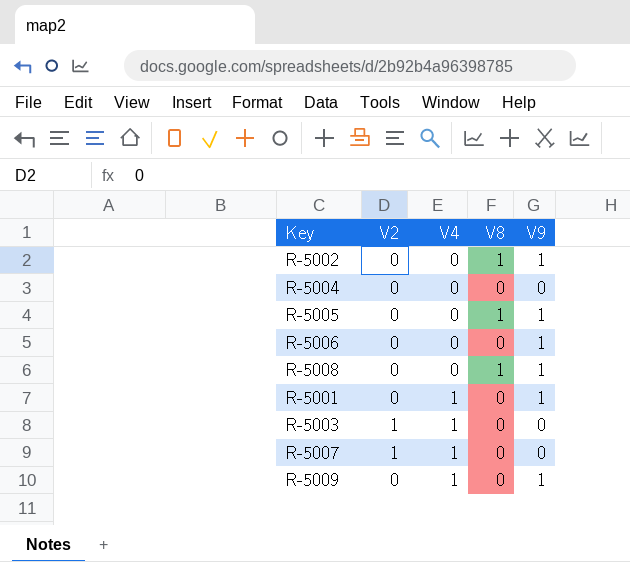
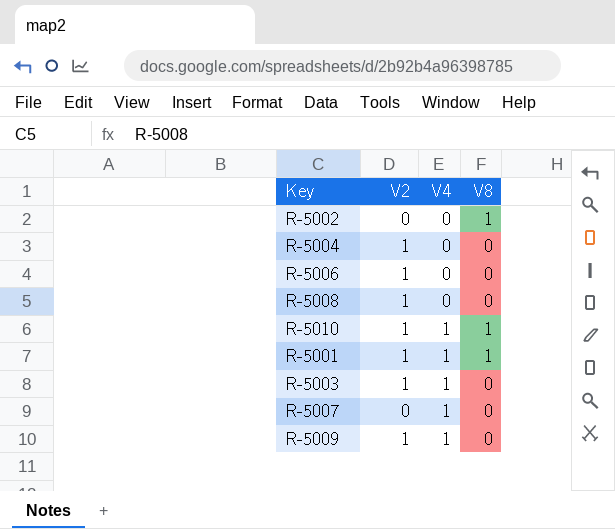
column V9 | position: 5 -> none
row R-5005: 0 | 0 | 1 | 1 -> none
R-5004 | V2: 0 -> 1
R-5006 | V2: 0 -> 1
R-5008 | V2: 0 -> 1
R-5008 | V8: 1 -> 0
row R-5010: none -> 1 | 1 | 1
R-5001 | V2: 0 -> 1
R-5001 | V8: 0 -> 1
R-5007 | V2: 1 -> 0
R-5009 | V2: 0 -> 1

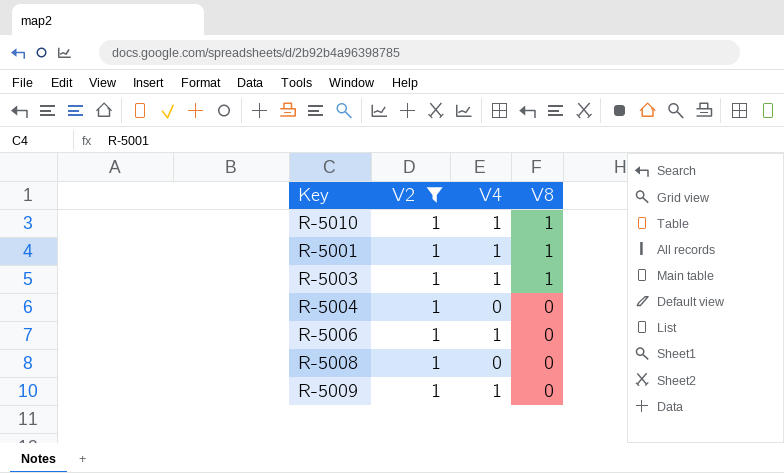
filter: none -> V2 = 1
row order: V4 ascending -> V8 descending
R-5003 | V8: 0 -> 1
R-5006 | V4: 0 -> 1

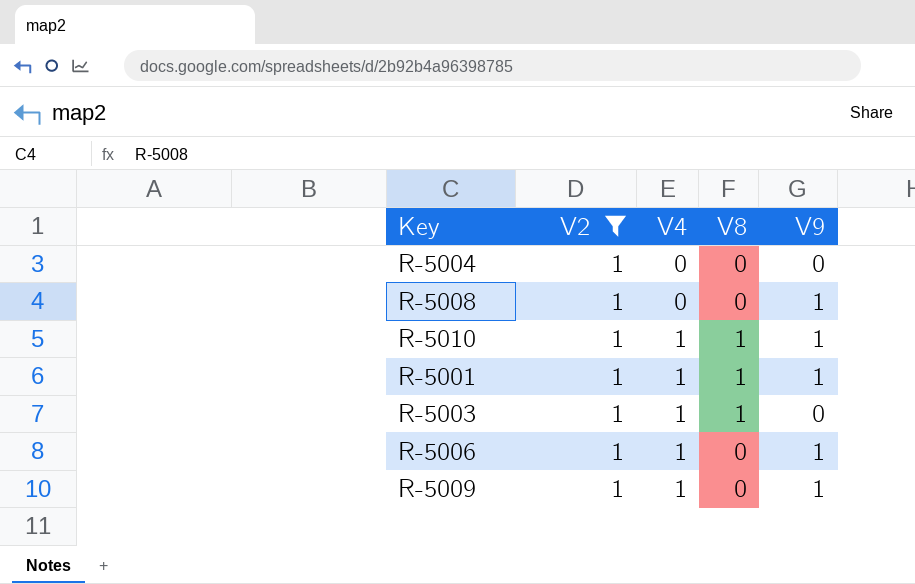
row order: V8 descending -> V4 ascending
column V9 | position: none -> 5

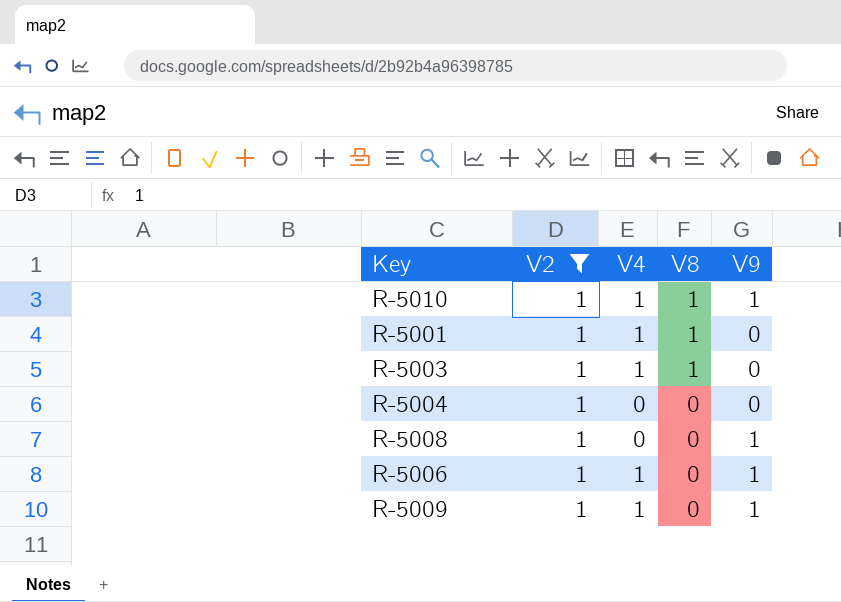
row order: V4 ascending -> V8 descending
R-5001 | V9: 1 -> 0

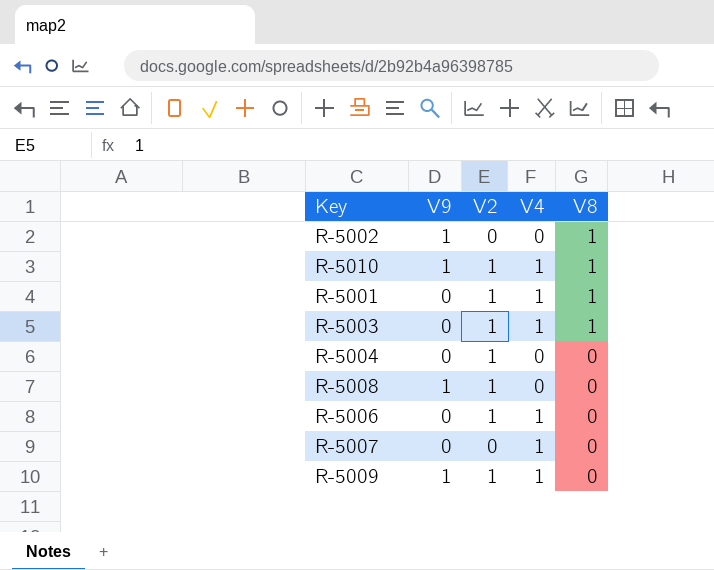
filter: V2 = 1 -> none
column V9 | position: 5 -> 2
R-5006 | V9: 1 -> 0

